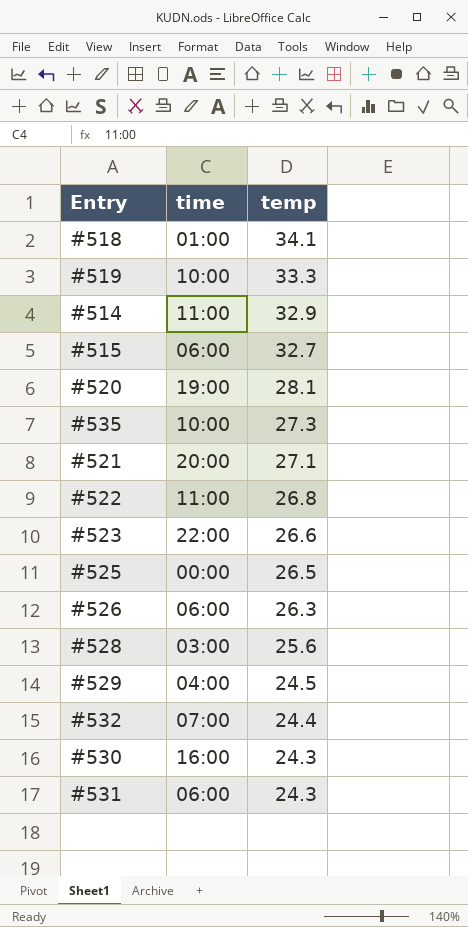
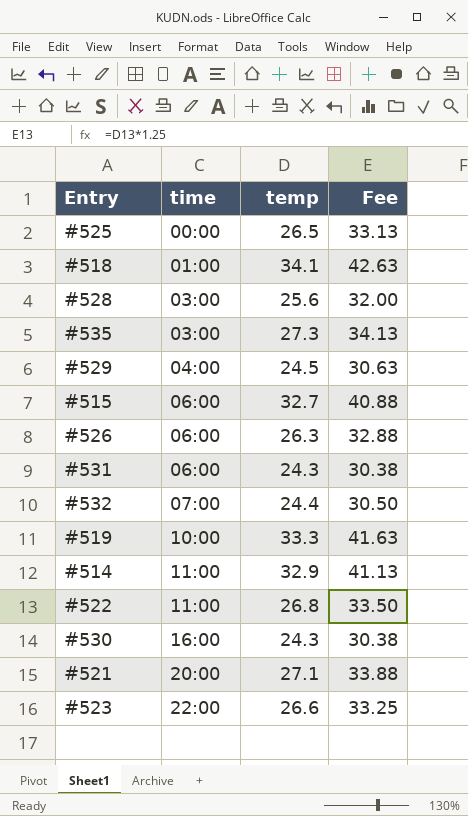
row order: temp descending -> time ascending
column Fee | formula: none -> [temp] * 1.25
row #520: 19:00 | 28.1 -> none
#535 | time: 10:00 -> 03:00

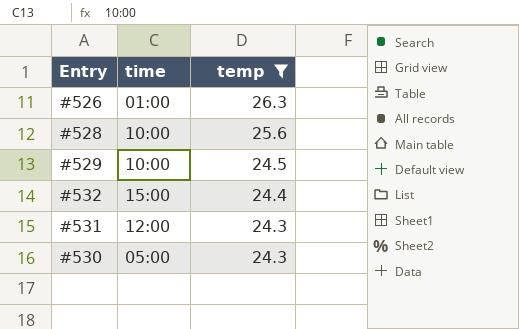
filter: none -> temp <= 26.3
row order: time ascending -> temp descending
column Fee | formula: [temp] * 1.25 -> none
#526 | time: 06:00 -> 01:00
#528 | time: 03:00 -> 10:00
#529 | time: 04:00 -> 10:00
#532 | time: 07:00 -> 15:00
#531 | time: 06:00 -> 12:00
#530 | time: 16:00 -> 05:00

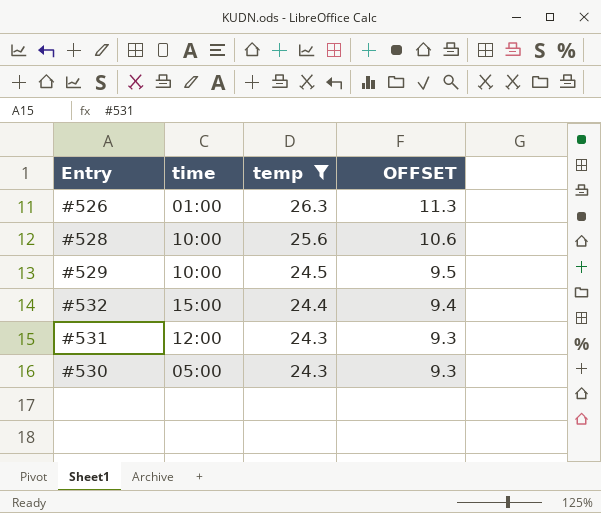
column OFFSET | formula: none -> [temp] - 15

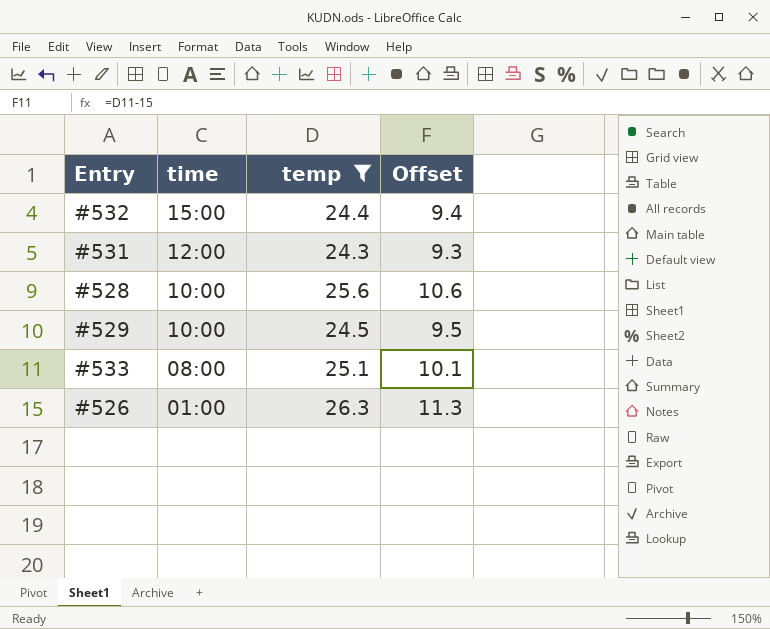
row order: temp descending -> time descending
column name: OFFSET -> Offset
row #530: 05:00 | 24.3 | 9.3 -> none
row #533: none -> 08:00 | 25.1 | 10.1

